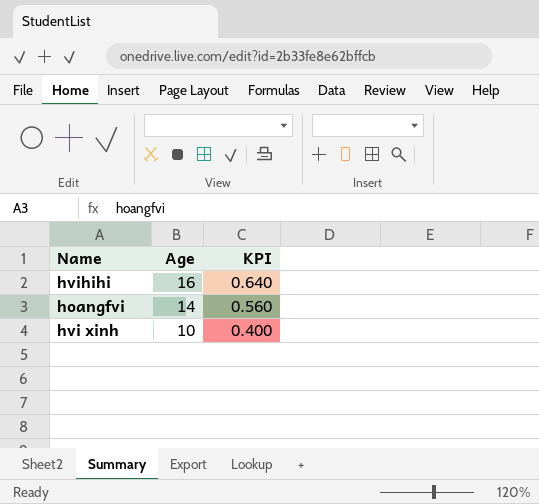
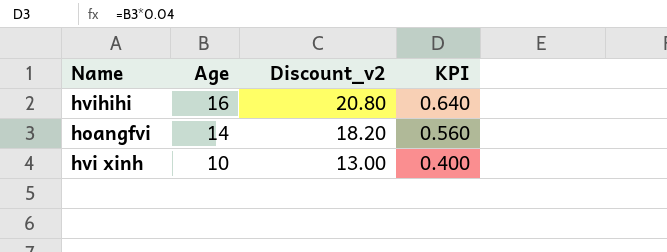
column Discount_v2 | formula: none -> [Age] * 1.3

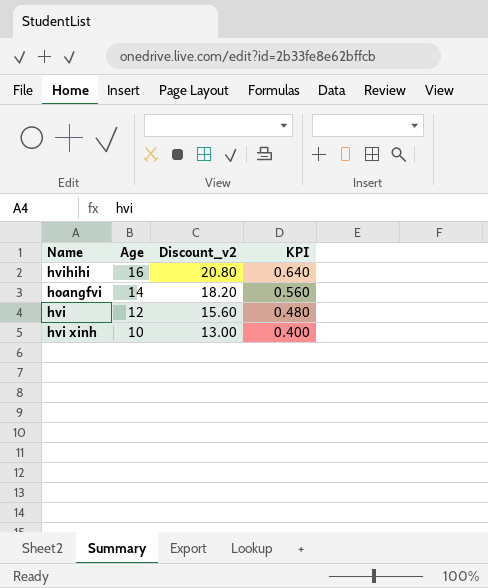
row hvi: none -> 12 | 15.60 | 0.480

